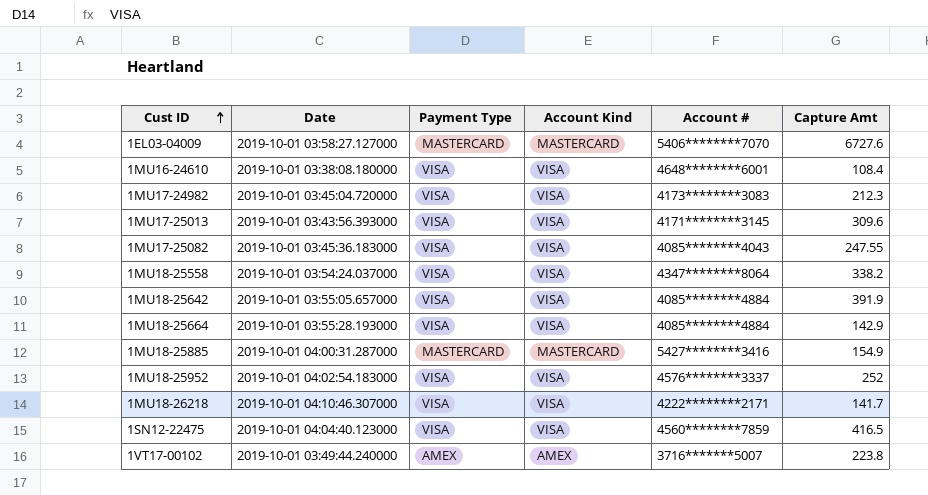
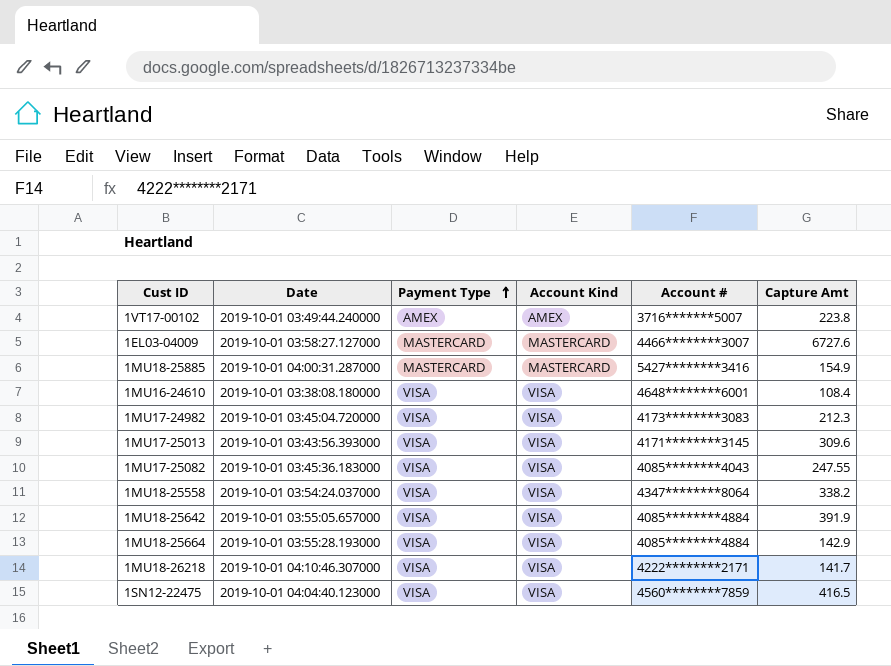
row order: Cust ID ascending -> Payment Type ascending
row 1MU18-25952: 2019-10-01 04:02:54.183000 | VISA | VISA | 4576********3337 | 252 -> none
1EL03-04009 | Account #: 5406********7070 -> 4466********3007

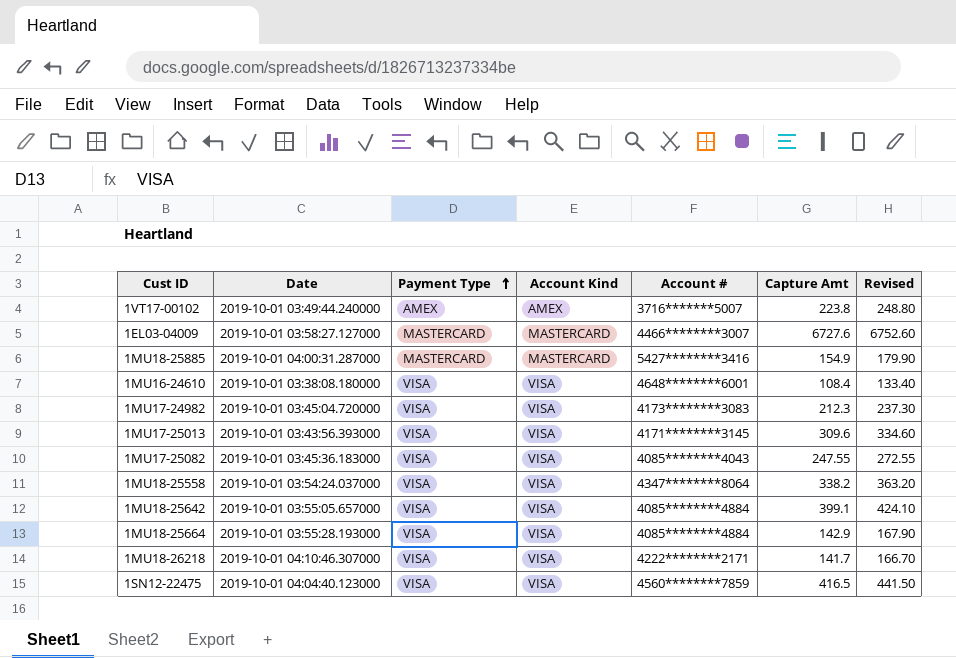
column Revised | formula: none -> [Capture Amt] + 25
1MU18-25642 | Capture Amt: 391.9 -> 399.1

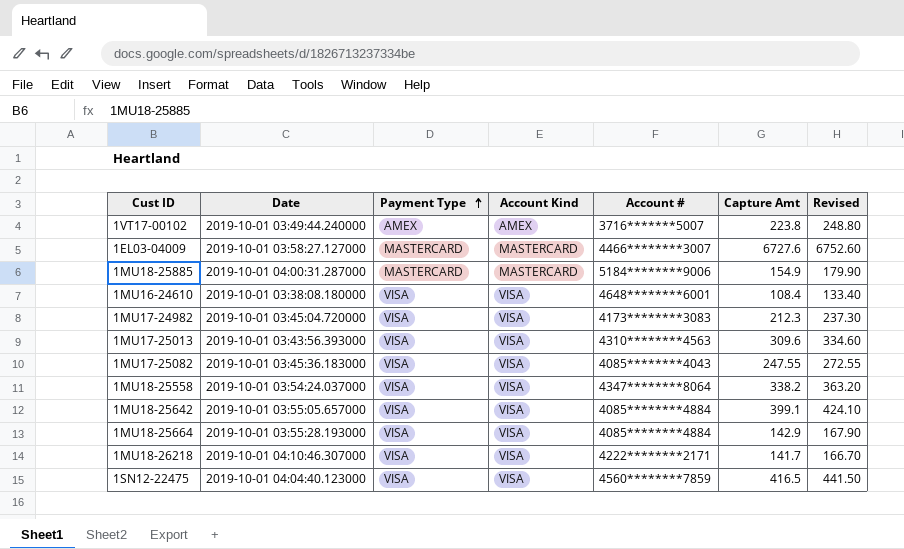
1MU18-25885 | Account #: 5427********3416 -> 5184********9006
1MU17-25013 | Account #: 4171********3145 -> 4310********4563

